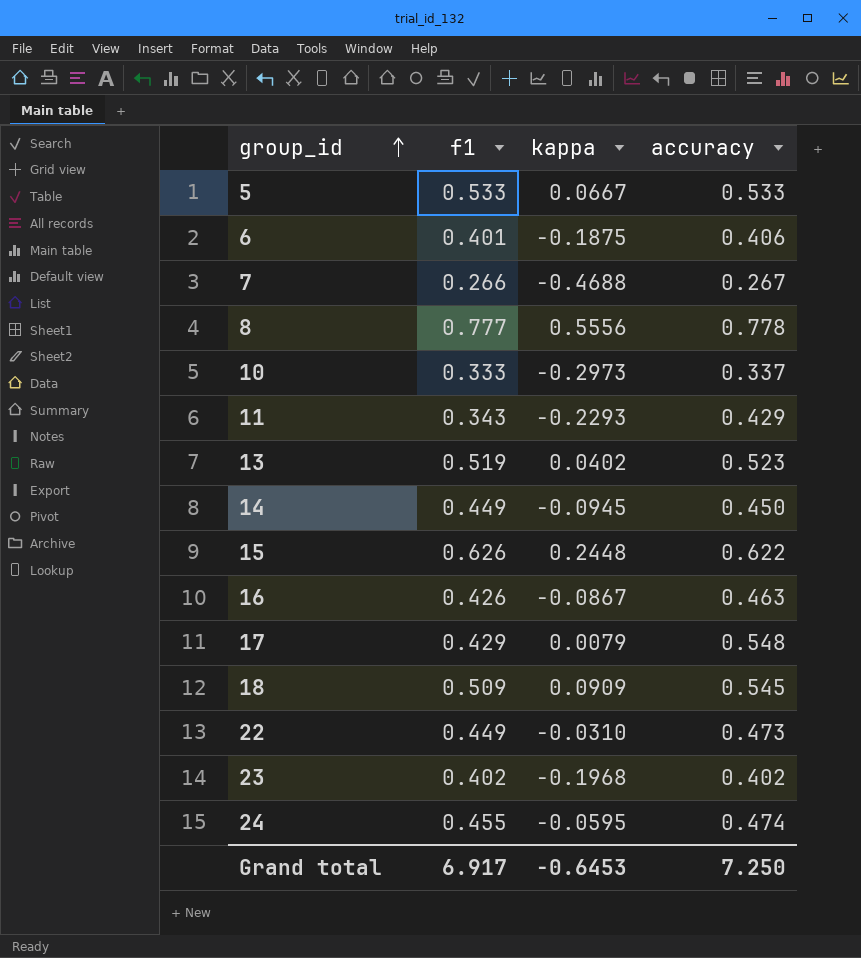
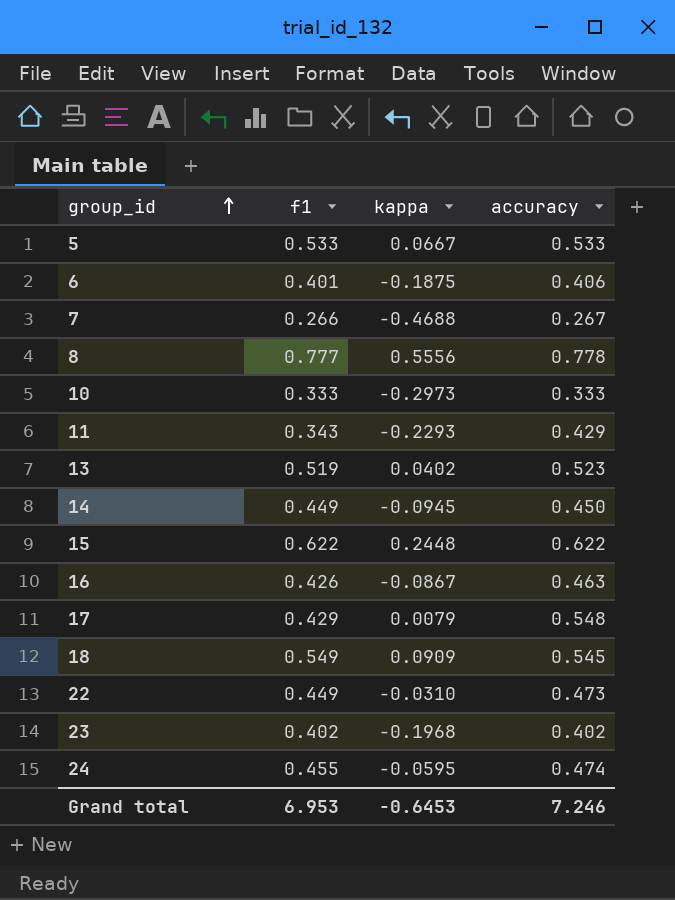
10 | accuracy: 0.337 -> 0.333
15 | f1: 0.626 -> 0.622
18 | f1: 0.509 -> 0.549
Grand total | f1: 6.917 -> 6.953
Grand total | accuracy: 7.250 -> 7.246

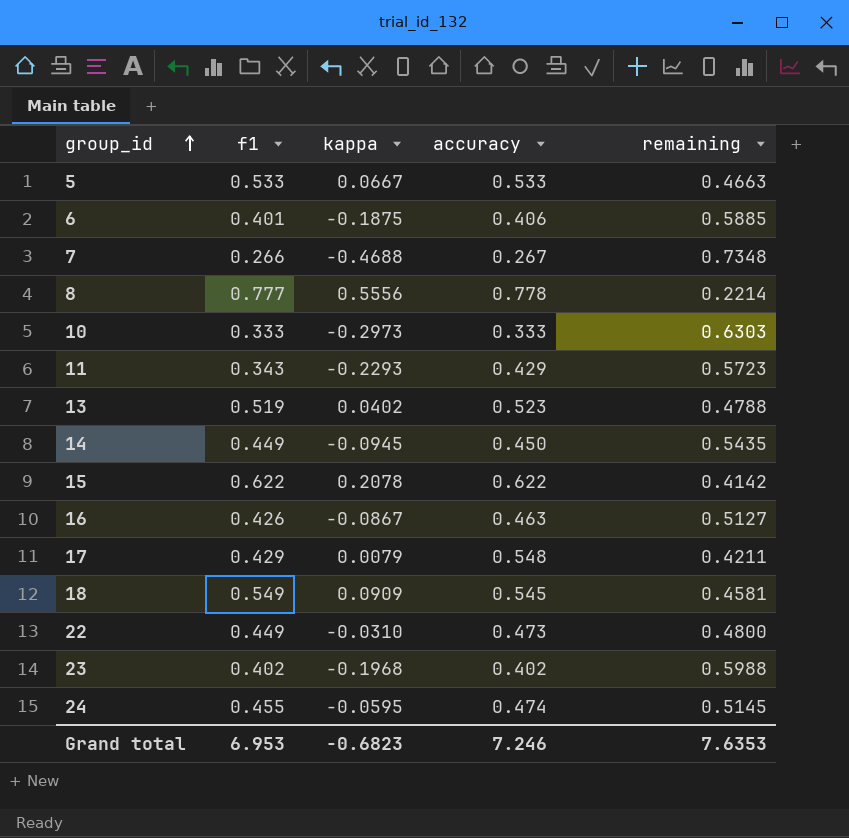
column remaining | formula: none -> [f1] - [kappa]
15 | kappa: 0.2448 -> 0.2078
Grand total | kappa: -0.6453 -> -0.6823

